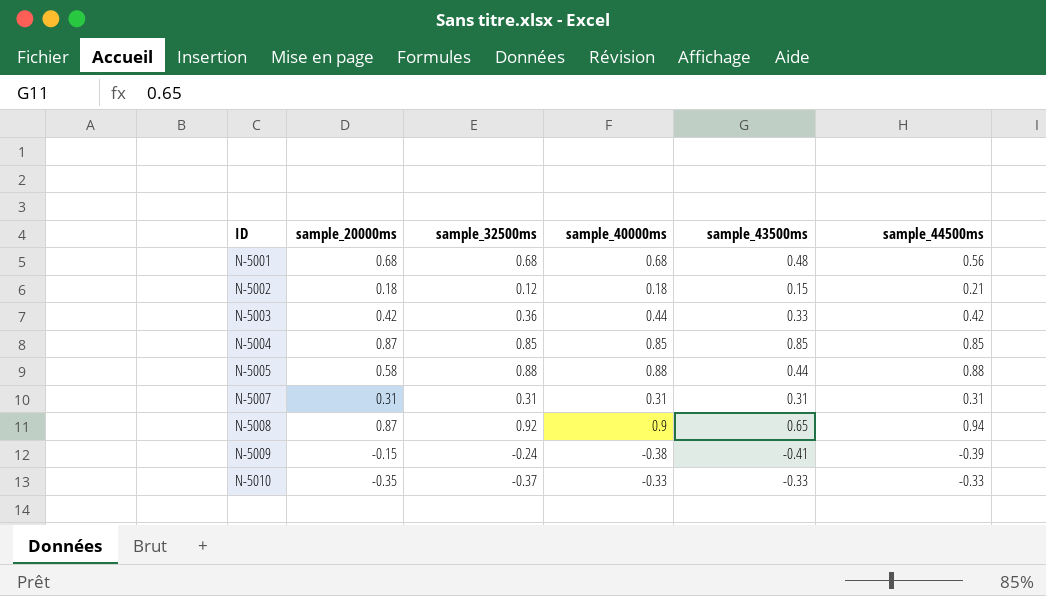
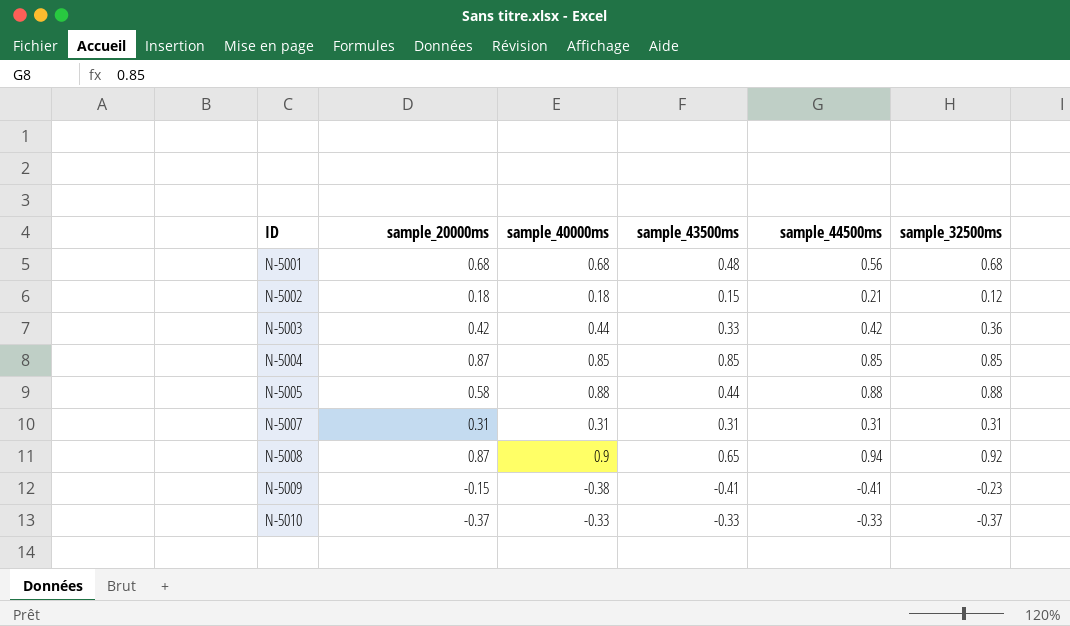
column sample_32500ms | position: 3 -> 6
N-5009 | sample_44500ms: -0.39 -> -0.41
N-5009 | sample_32500ms: -0.24 -> -0.23
N-5010 | sample_20000ms: -0.35 -> -0.37

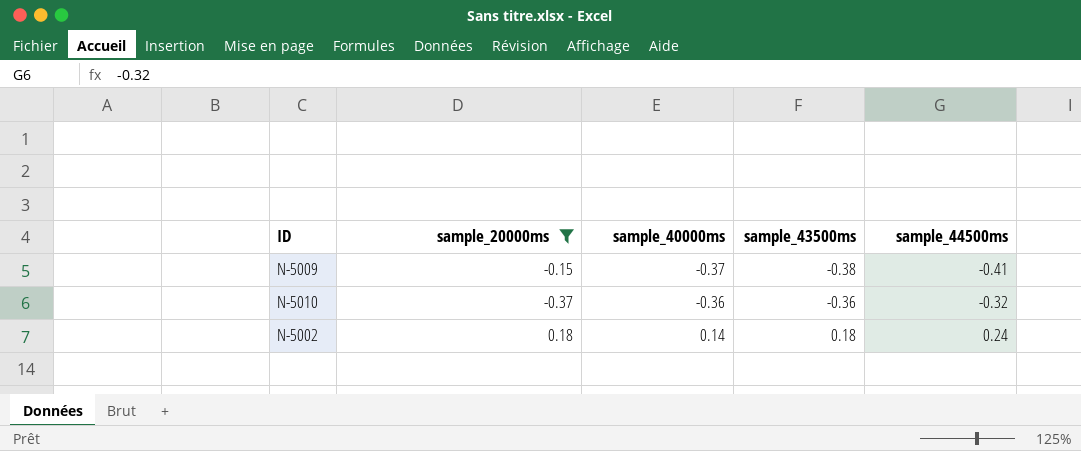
filter: none -> sample_20000ms <= 0.18
row order: ID ascending -> sample_40000ms ascending
column sample_32500ms | position: 6 -> none
N-5009 | sample_40000ms: -0.38 -> -0.37
N-5009 | sample_43500ms: -0.41 -> -0.38
N-5010 | sample_40000ms: -0.33 -> -0.36
N-5010 | sample_43500ms: -0.33 -> -0.36
N-5010 | sample_44500ms: -0.33 -> -0.32
N-5002 | sample_40000ms: 0.18 -> 0.14
N-5002 | sample_43500ms: 0.15 -> 0.18
N-5002 | sample_44500ms: 0.21 -> 0.24

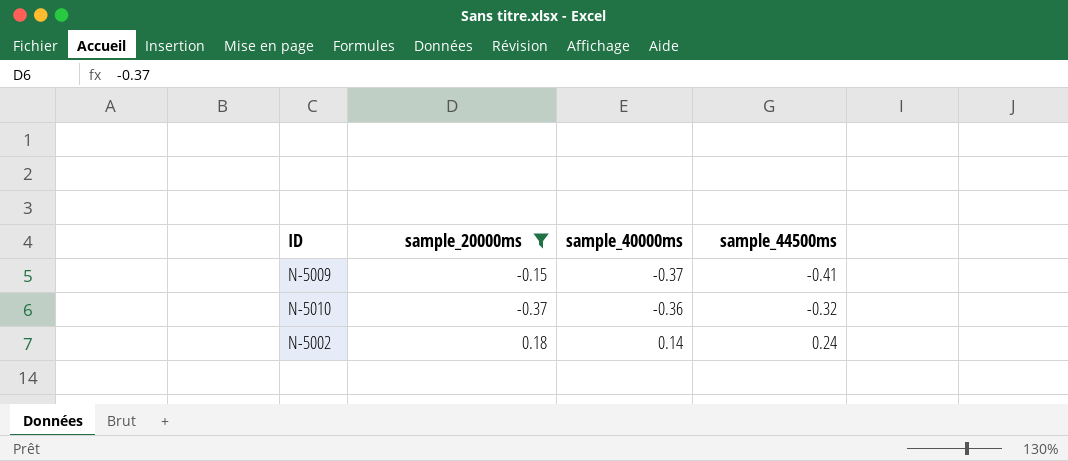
column sample_43500ms | position: 4 -> none

